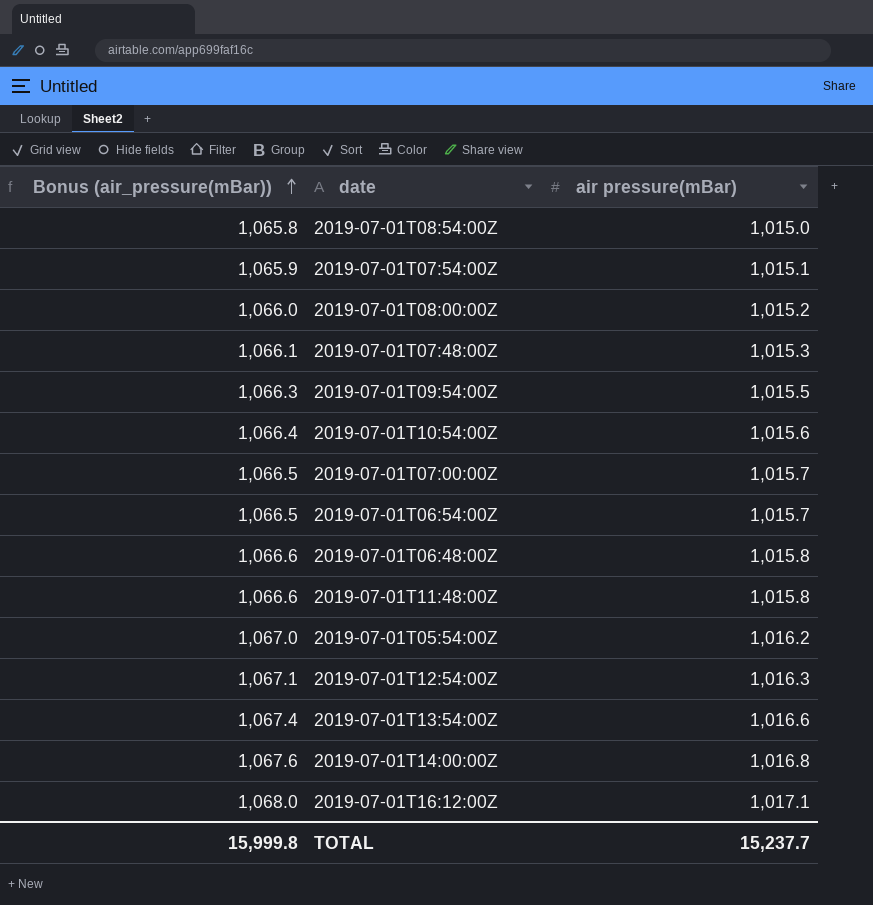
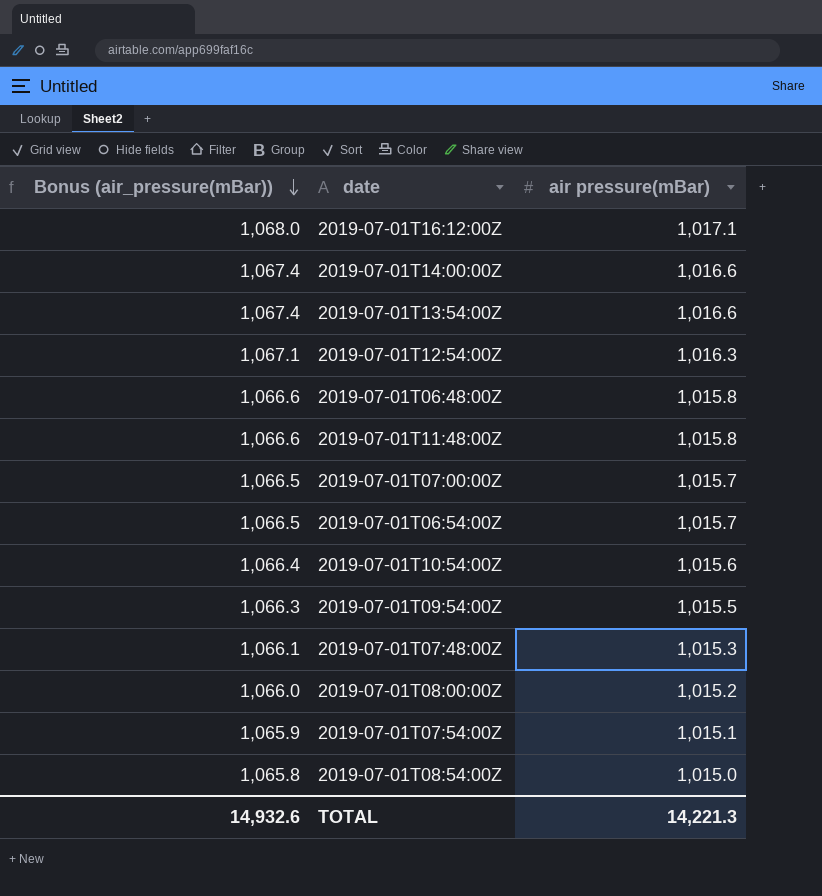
row order: Bonus (air_pressure(mBar)) ascending -> Bonus (air_pressure(mBar)) descending
row 2019-07-01T05:54:00Z: 1,067.0 | 1,016.2 -> none
2019-07-01T14:00:00Z | Bonus (air_pressure(mBar)): 1,067.6 -> 1,067.4
2019-07-01T14:00:00Z | air pressure(mBar): 1,016.8 -> 1,016.6
TOTAL | Bonus (air_pressure(mBar)): 15,999.8 -> 14,932.6
TOTAL | air pressure(mBar): 15,237.7 -> 14,221.3

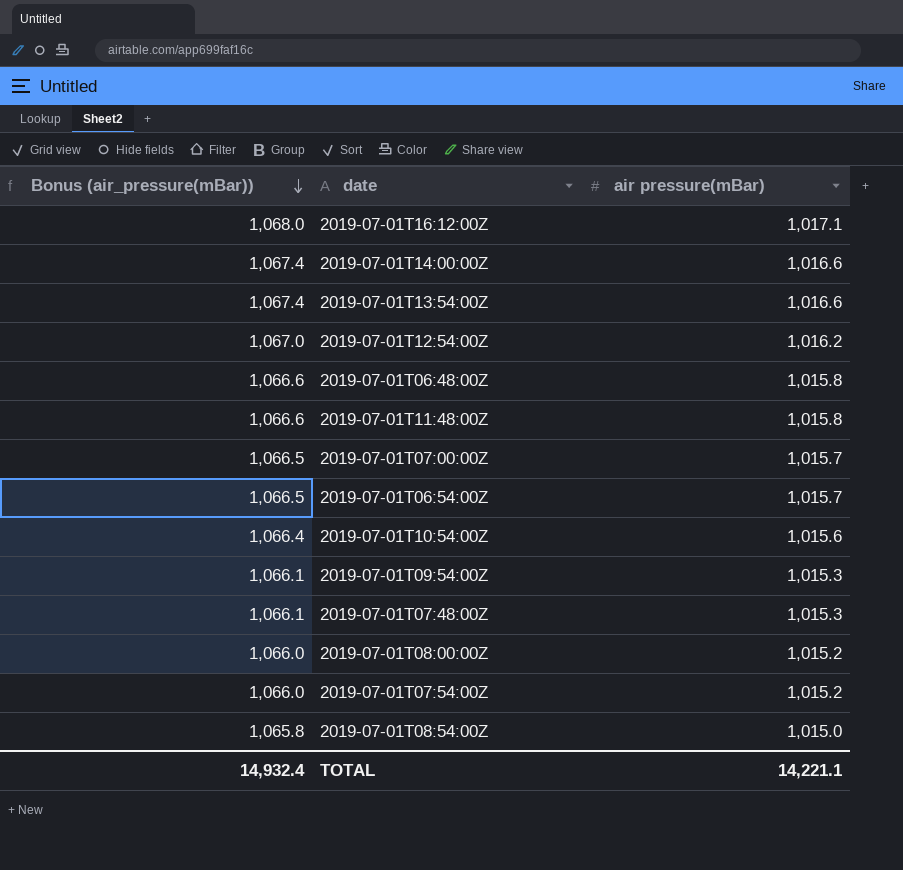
2019-07-01T12:54:00Z | Bonus (air_pressure(mBar)): 1,067.1 -> 1,067.0
2019-07-01T12:54:00Z | air pressure(mBar): 1,016.3 -> 1,016.2
2019-07-01T09:54:00Z | Bonus (air_pressure(mBar)): 1,066.3 -> 1,066.1
2019-07-01T09:54:00Z | air pressure(mBar): 1,015.5 -> 1,015.3
2019-07-01T07:54:00Z | Bonus (air_pressure(mBar)): 1,065.9 -> 1,066.0
2019-07-01T07:54:00Z | air pressure(mBar): 1,015.1 -> 1,015.2
TOTAL | Bonus (air_pressure(mBar)): 14,932.6 -> 14,932.4
TOTAL | air pressure(mBar): 14,221.3 -> 14,221.1

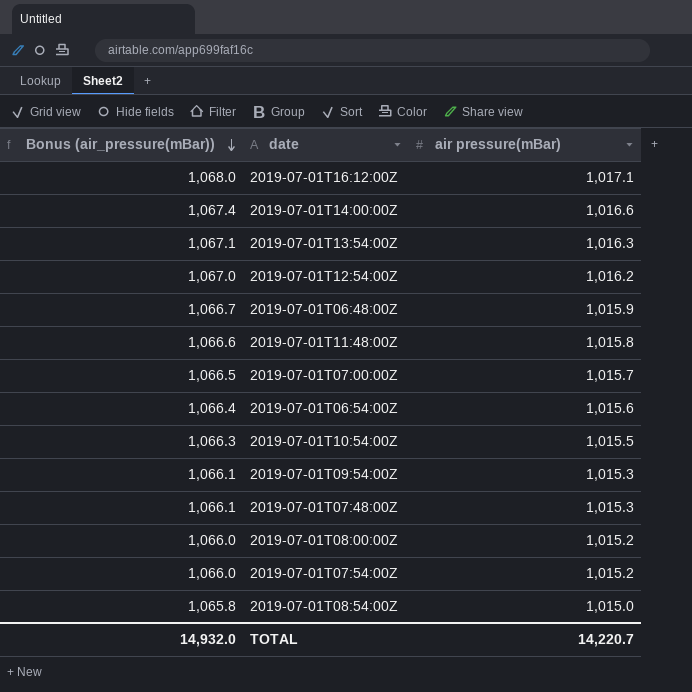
2019-07-01T13:54:00Z | Bonus (air_pressure(mBar)): 1,067.4 -> 1,067.1
2019-07-01T13:54:00Z | air pressure(mBar): 1,016.6 -> 1,016.3
2019-07-01T06:48:00Z | Bonus (air_pressure(mBar)): 1,066.6 -> 1,066.7
2019-07-01T06:48:00Z | air pressure(mBar): 1,015.8 -> 1,015.9
2019-07-01T06:54:00Z | Bonus (air_pressure(mBar)): 1,066.5 -> 1,066.4
2019-07-01T06:54:00Z | air pressure(mBar): 1,015.7 -> 1,015.6
2019-07-01T10:54:00Z | Bonus (air_pressure(mBar)): 1,066.4 -> 1,066.3
2019-07-01T10:54:00Z | air pressure(mBar): 1,015.6 -> 1,015.5
TOTAL | Bonus (air_pressure(mBar)): 14,932.4 -> 14,932.0
TOTAL | air pressure(mBar): 14,221.1 -> 14,220.7

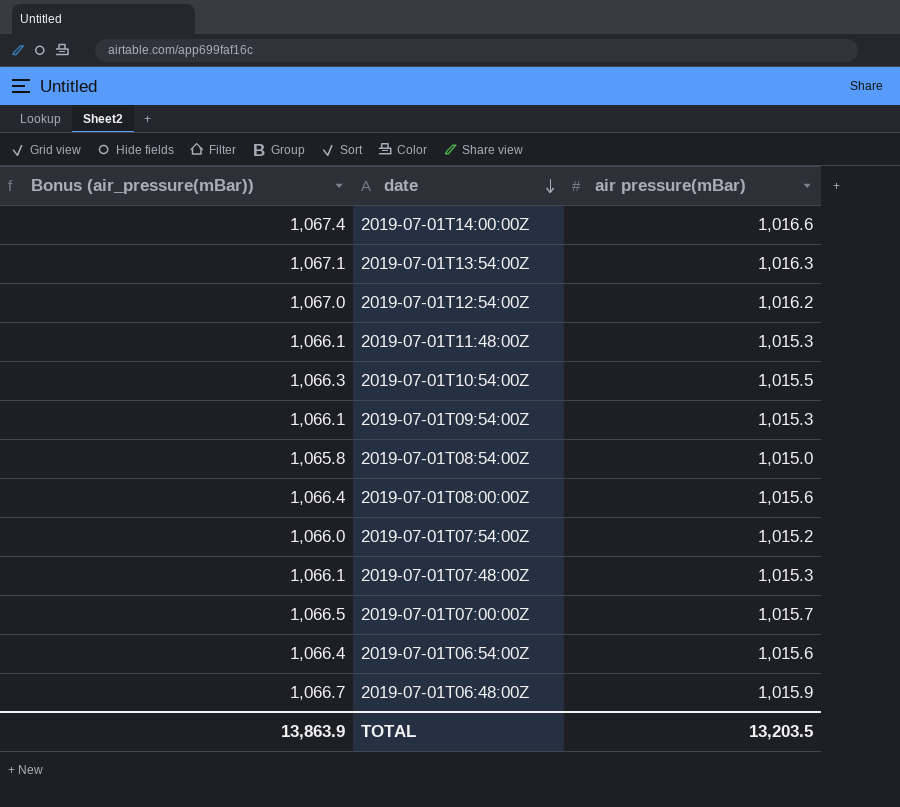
row order: Bonus (air_pressure(mBar)) descending -> date descending
row 2019-07-01T16:12:00Z: 1,068.0 | 1,017.1 -> none
2019-07-01T11:48:00Z | Bonus (air_pressure(mBar)): 1,066.6 -> 1,066.1
2019-07-01T11:48:00Z | air pressure(mBar): 1,015.8 -> 1,015.3
2019-07-01T08:00:00Z | Bonus (air_pressure(mBar)): 1,066.0 -> 1,066.4
2019-07-01T08:00:00Z | air pressure(mBar): 1,015.2 -> 1,015.6
TOTAL | Bonus (air_pressure(mBar)): 14,932.0 -> 13,863.9
TOTAL | air pressure(mBar): 14,220.7 -> 13,203.5

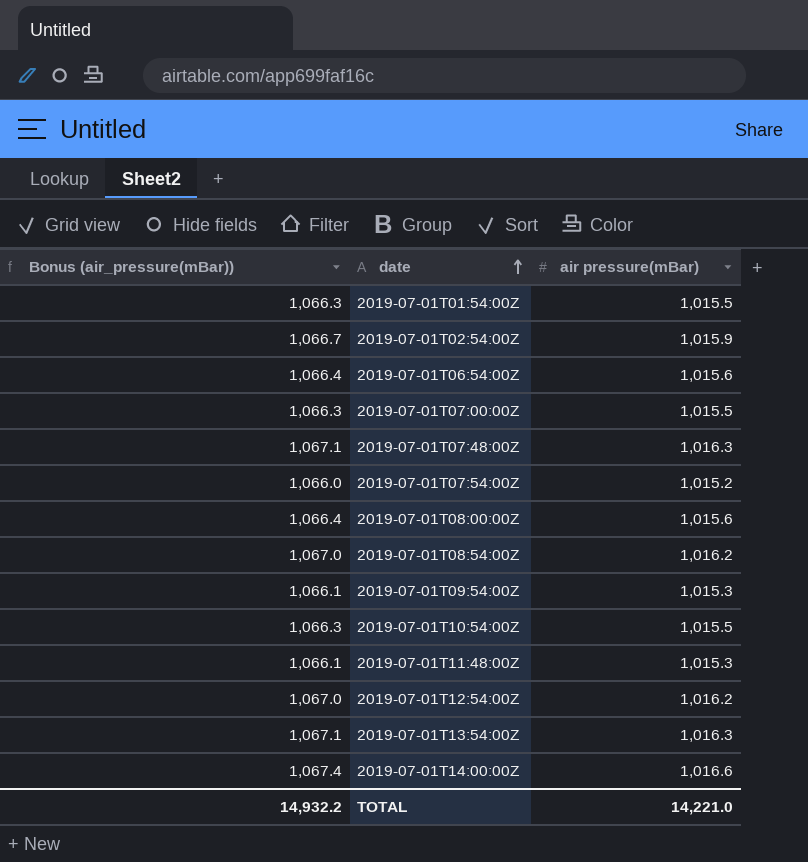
row order: date descending -> date ascending
row 2019-07-01T06:48:00Z: 1,066.7 | 1,015.9 -> none
row 2019-07-01T01:54:00Z: none -> 1,066.3 | 1,015.5
row 2019-07-01T02:54:00Z: none -> 1,066.7 | 1,015.9
2019-07-01T07:00:00Z | Bonus (air_pressure(mBar)): 1,066.5 -> 1,066.3
2019-07-01T07:00:00Z | air pressure(mBar): 1,015.7 -> 1,015.5
2019-07-01T07:48:00Z | Bonus (air_pressure(mBar)): 1,066.1 -> 1,067.1
2019-07-01T07:48:00Z | air pressure(mBar): 1,015.3 -> 1,016.3
2019-07-01T08:54:00Z | Bonus (air_pressure(mBar)): 1,065.8 -> 1,067.0
2019-07-01T08:54:00Z | air pressure(mBar): 1,015.0 -> 1,016.2
TOTAL | Bonus (air_pressure(mBar)): 13,863.9 -> 14,932.2
TOTAL | air pressure(mBar): 13,203.5 -> 14,221.0

